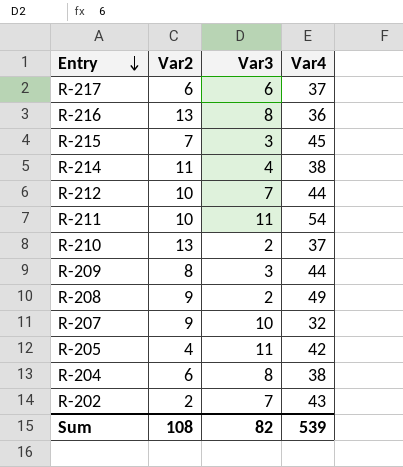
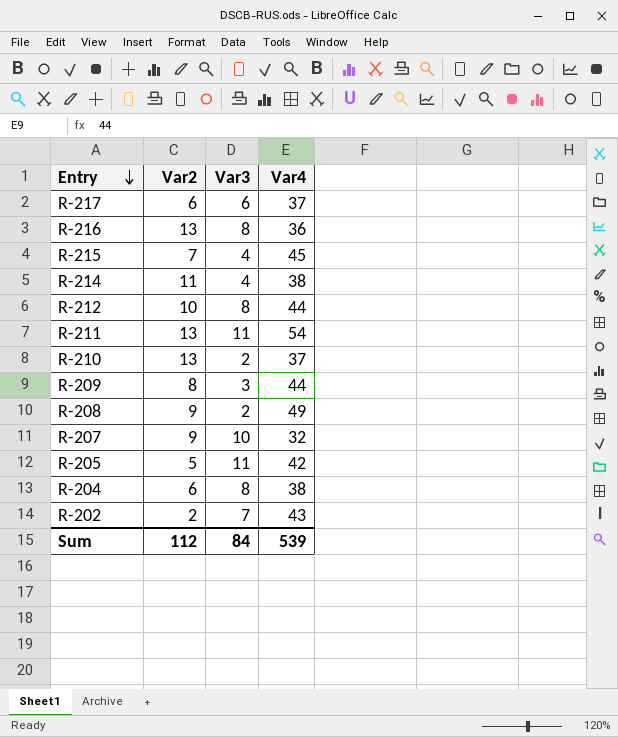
R-215 | Var3: 3 -> 4
R-212 | Var3: 7 -> 8
R-211 | Var2: 10 -> 13
R-205 | Var2: 4 -> 5
Sum | Var2: 108 -> 112
Sum | Var3: 82 -> 84

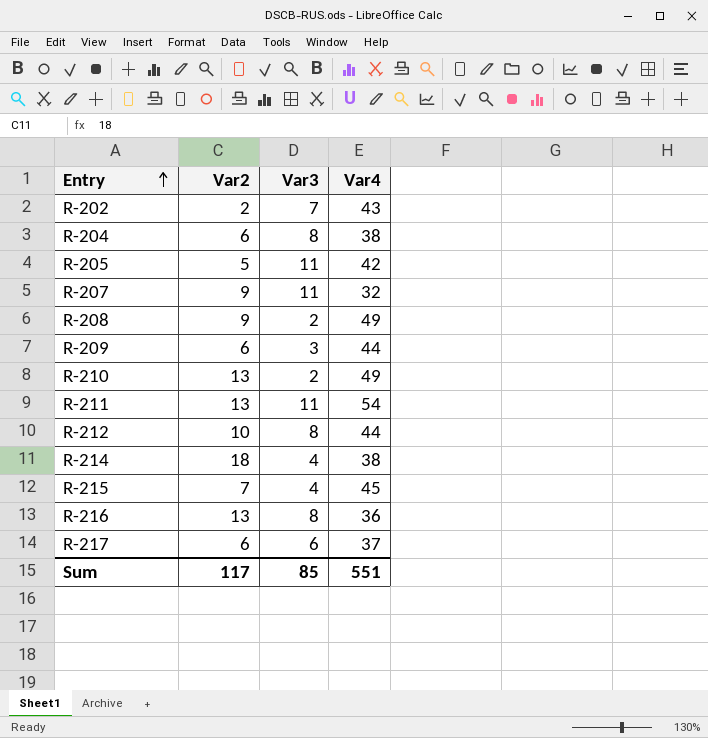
row order: Entry descending -> Entry ascending
R-207 | Var3: 10 -> 11
R-209 | Var2: 8 -> 6
R-210 | Var4: 37 -> 49
R-214 | Var2: 11 -> 18
Sum | Var2: 112 -> 117
Sum | Var3: 84 -> 85
Sum | Var4: 539 -> 551

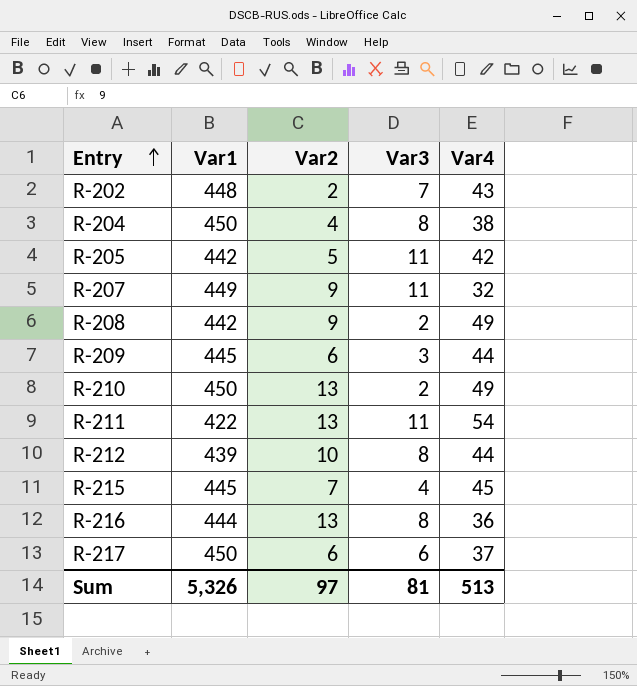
column Var1 | position: none -> 2
row R-214: 18 | 4 | 38 -> none
R-204 | Var2: 6 -> 4
Sum | Var2: 117 -> 97
Sum | Var3: 85 -> 81
Sum | Var4: 551 -> 513

